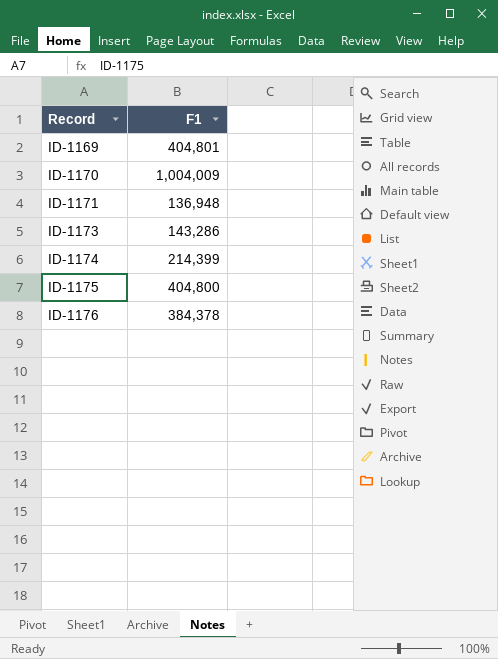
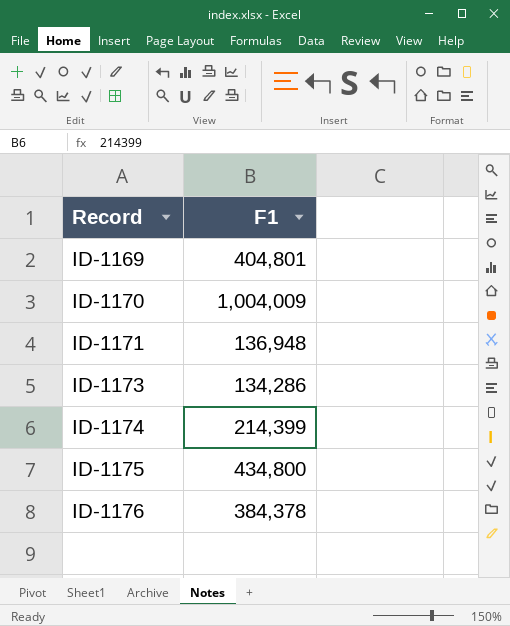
ID-1173 | F1: 143,286 -> 134,286
ID-1175 | F1: 404,800 -> 434,800

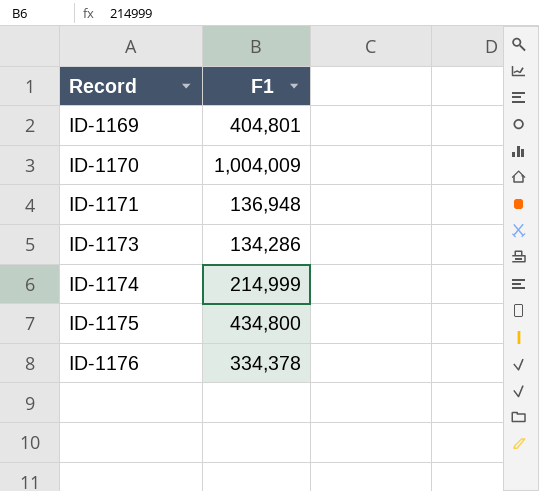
ID-1174 | F1: 214,399 -> 214,999
ID-1176 | F1: 384,378 -> 334,378

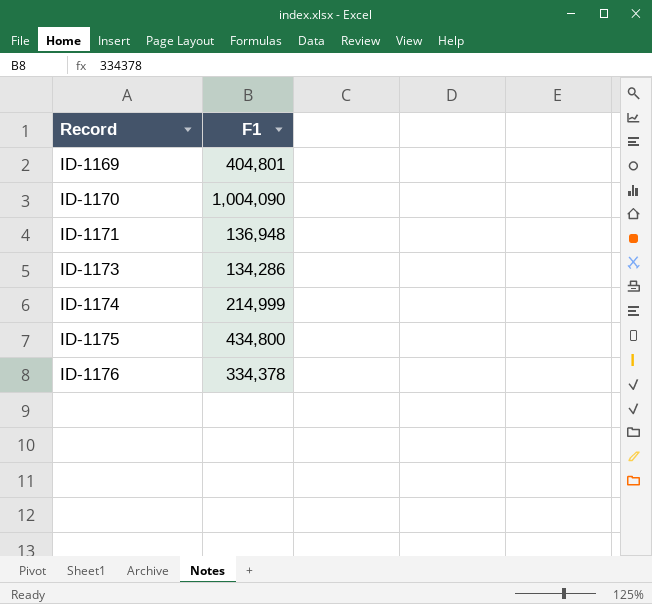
ID-1170 | F1: 1,004,009 -> 1,004,090

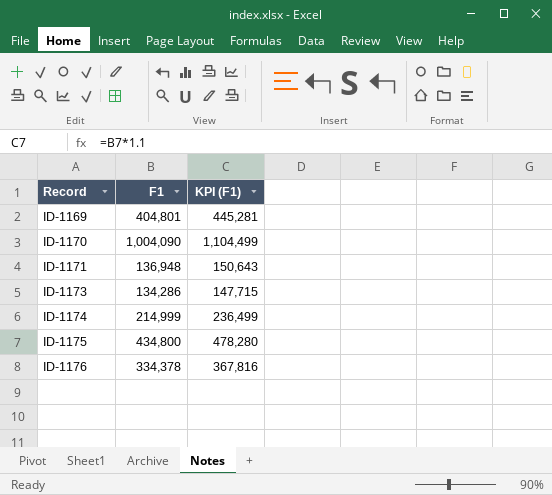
column KPI (F1) | formula: none -> [F1] * 1.1

